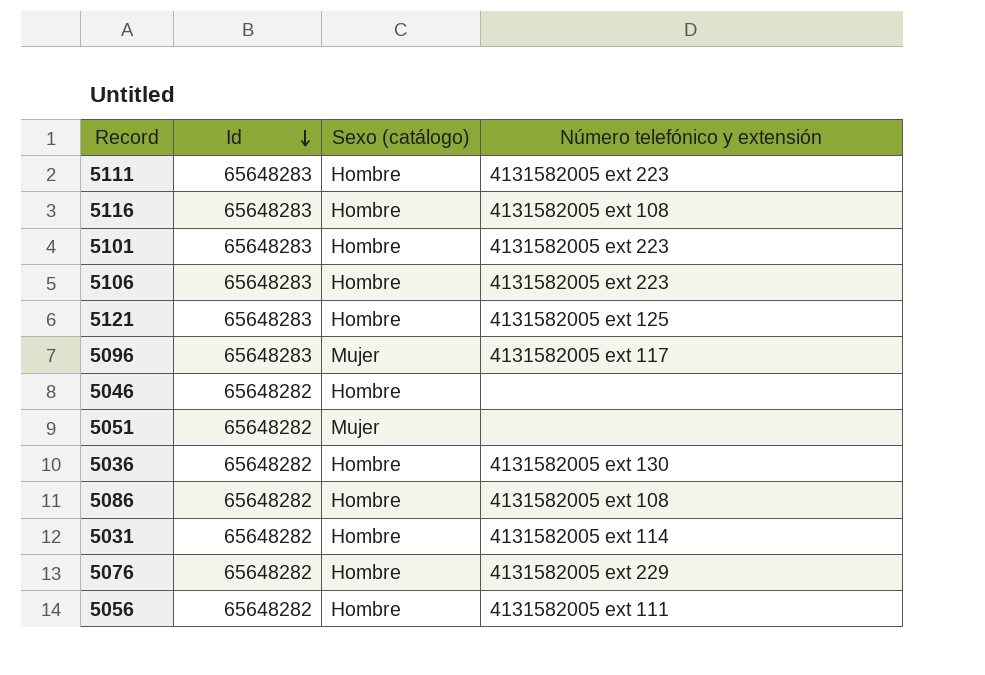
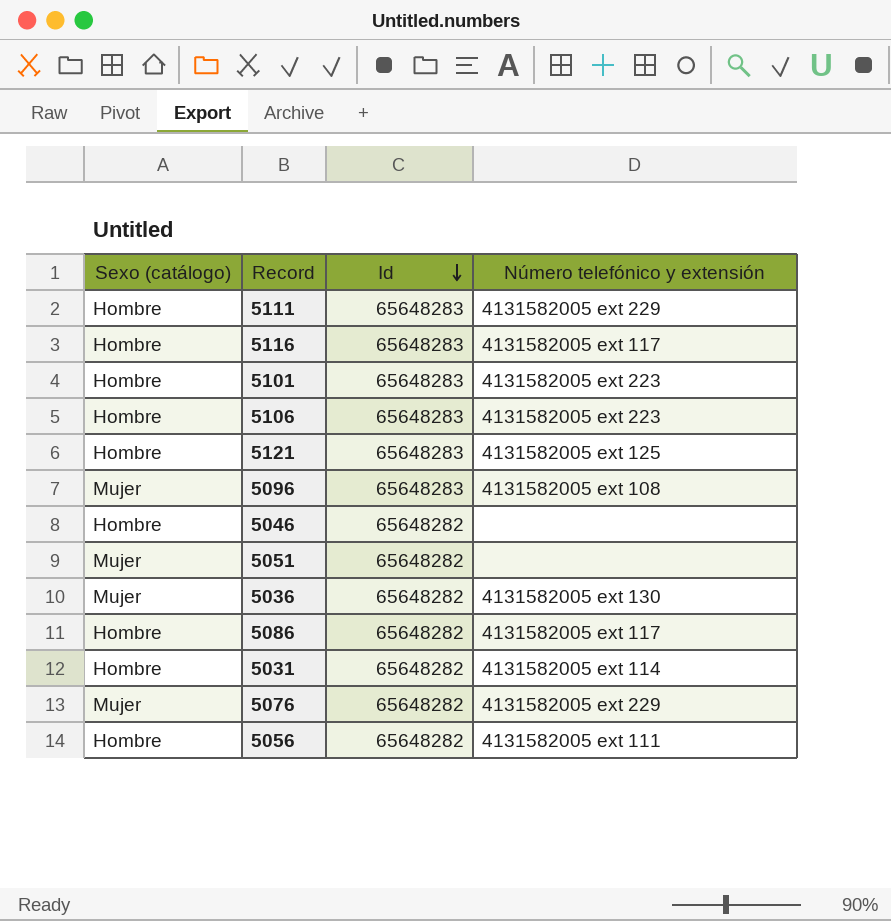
column Sexo (catálogo) | position: 3 -> 1
5111 | Número telefónico y extensión: 4131582005 ext 223 -> 4131582005 ext 229
5116 | Número telefónico y extensión: 4131582005 ext 108 -> 4131582005 ext 117
5096 | Número telefónico y extensión: 4131582005 ext 117 -> 4131582005 ext 108
5036 | Sexo (catálogo): Hombre -> Mujer
5086 | Número telefónico y extensión: 4131582005 ext 108 -> 4131582005 ext 117
5076 | Sexo (catálogo): Hombre -> Mujer

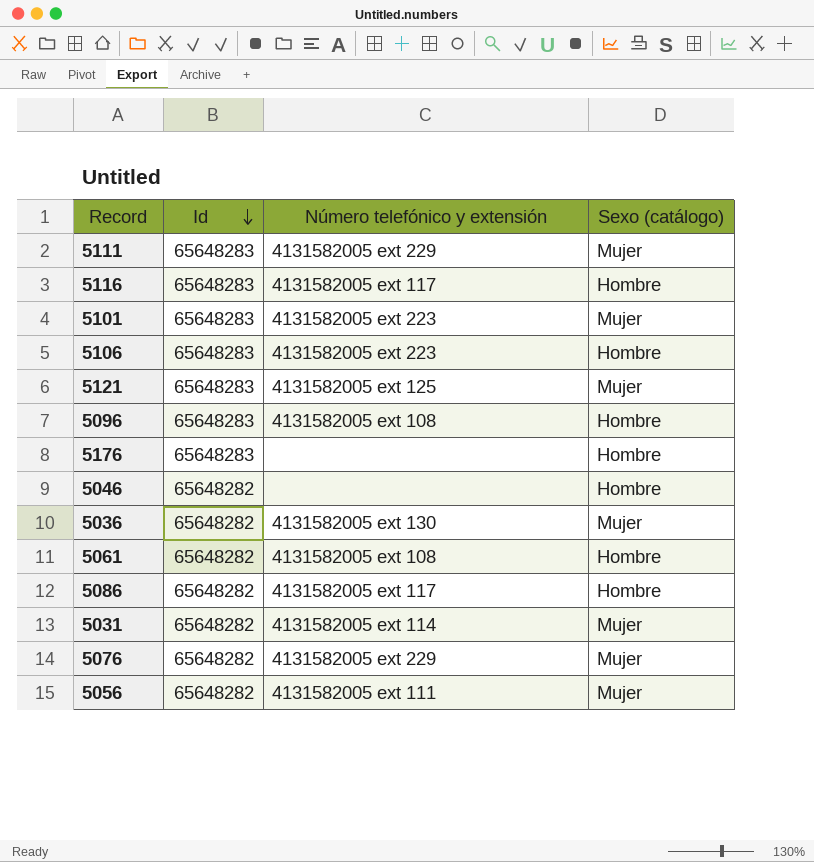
column Sexo (catálogo) | position: 1 -> 4
row 5051: Mujer | 65648282 | none -> none
5111 | Sexo (catálogo): Hombre -> Mujer
5101 | Sexo (catálogo): Hombre -> Mujer
5121 | Sexo (catálogo): Hombre -> Mujer
5096 | Sexo (catálogo): Mujer -> Hombre
row 5176: none -> 65648283 | none | Hombre
row 5061: none -> 65648282 | 4131582005 ext 108 | Hombre
5031 | Sexo (catálogo): Hombre -> Mujer
5056 | Sexo (catálogo): Hombre -> Mujer

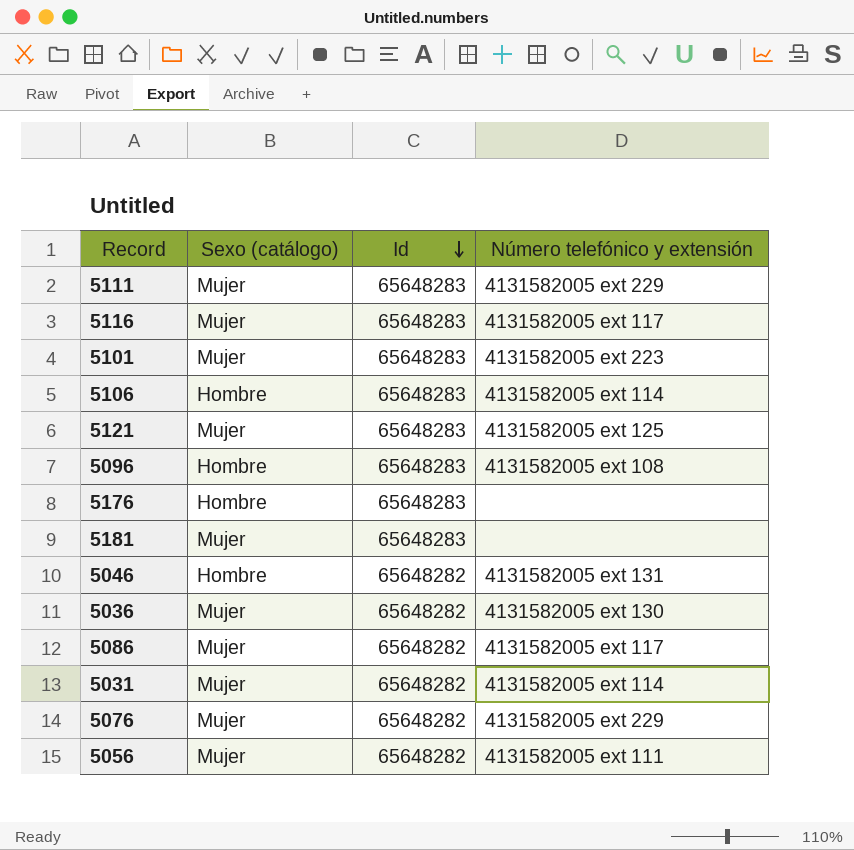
column Sexo (catálogo) | position: 4 -> 2
row 5061: 65648282 | 4131582005 ext 108 | Hombre -> none
5116 | Sexo (catálogo): Hombre -> Mujer
5106 | Número telefónico y extensión: 4131582005 ext 223 -> 4131582005 ext 114
row 5181: none -> Mujer | 65648283 | none
5046 | Número telefónico y extensión: none -> 4131582005 ext 131
5086 | Sexo (catálogo): Hombre -> Mujer

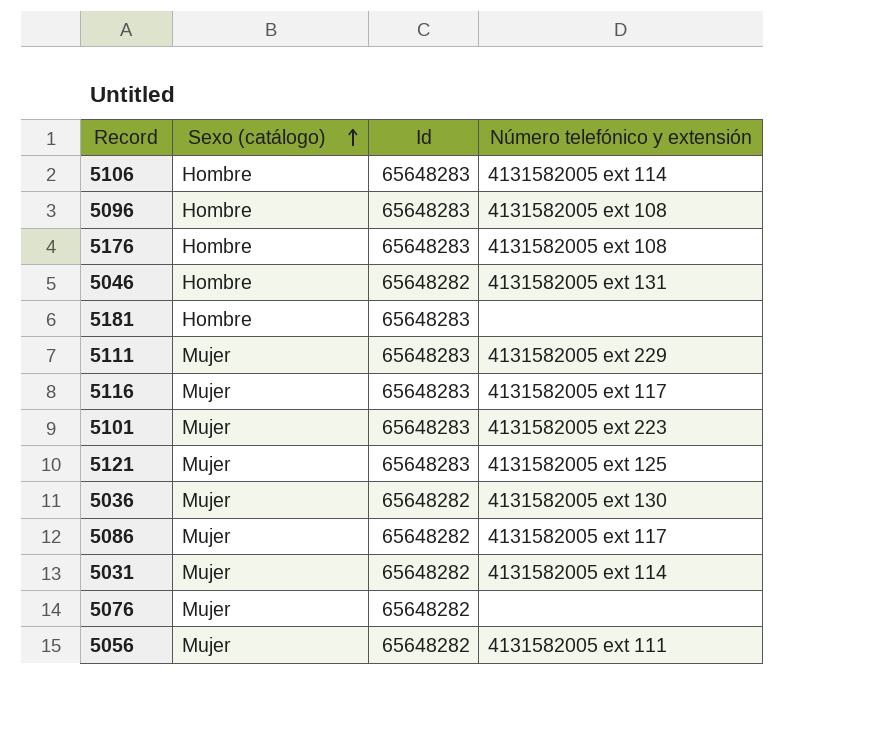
row order: Id descending -> Sexo (catálogo) ascending
5176 | Número telefónico y extensión: none -> 4131582005 ext 108
5181 | Sexo (catálogo): Mujer -> Hombre
5076 | Número telefónico y extensión: 4131582005 ext 229 -> none

